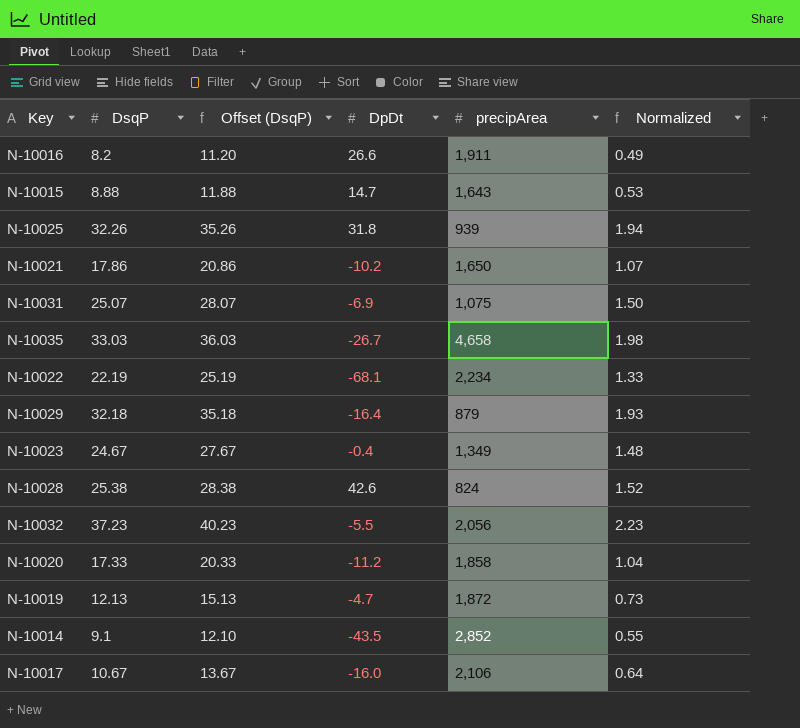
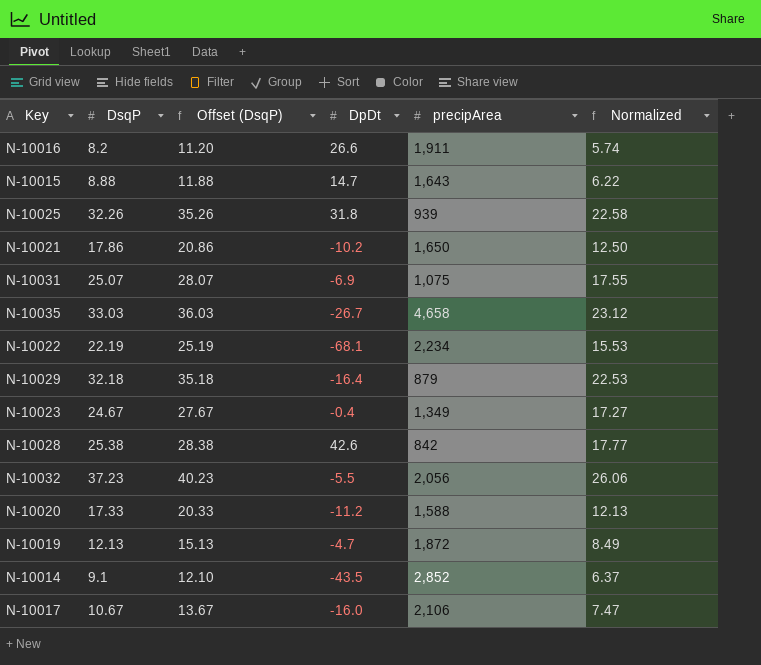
column Normalized | formula: [DsqP] * 0.06 -> [DsqP] * 0.7
N-10028 | precipArea: 824 -> 842
N-10020 | precipArea: 1,858 -> 1,588

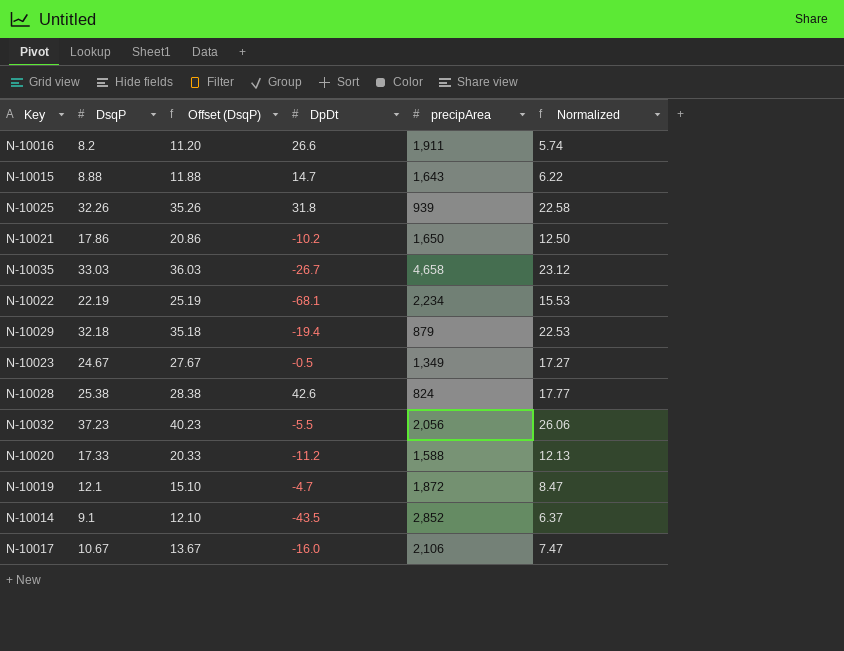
row N-10031: 25.07 | 28.07 | -6.9 | 1,075 | 17.55 -> none
N-10029 | DpDt: -16.4 -> -19.4
N-10023 | DpDt: -0.4 -> -0.5
N-10028 | precipArea: 842 -> 824
N-10019 | DsqP: 12.13 -> 12.1
N-10019 | Offset (DsqP): 15.13 -> 15.10
N-10019 | Normalized: 8.49 -> 8.47

